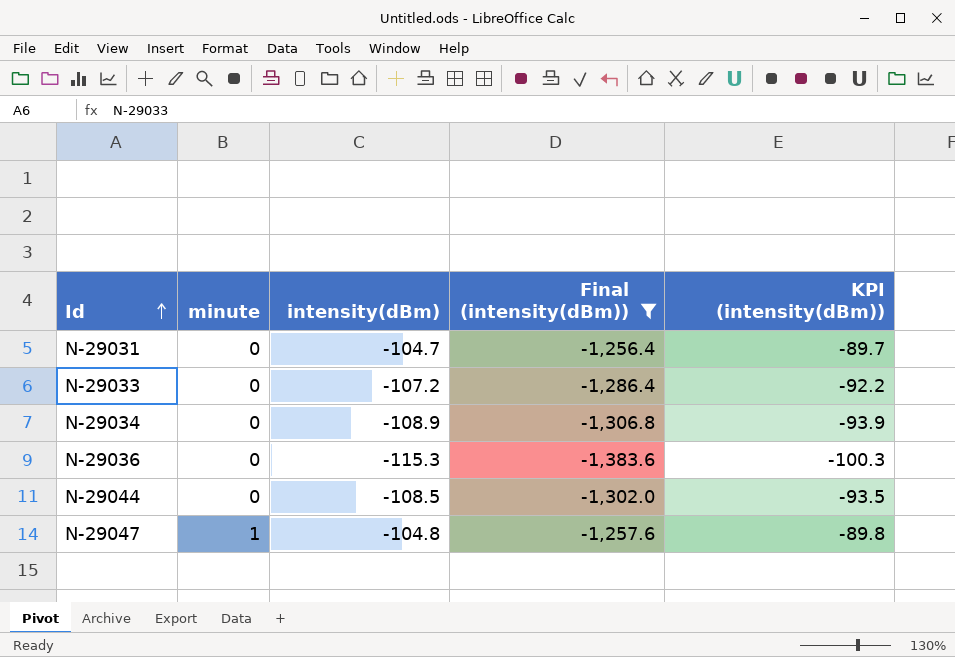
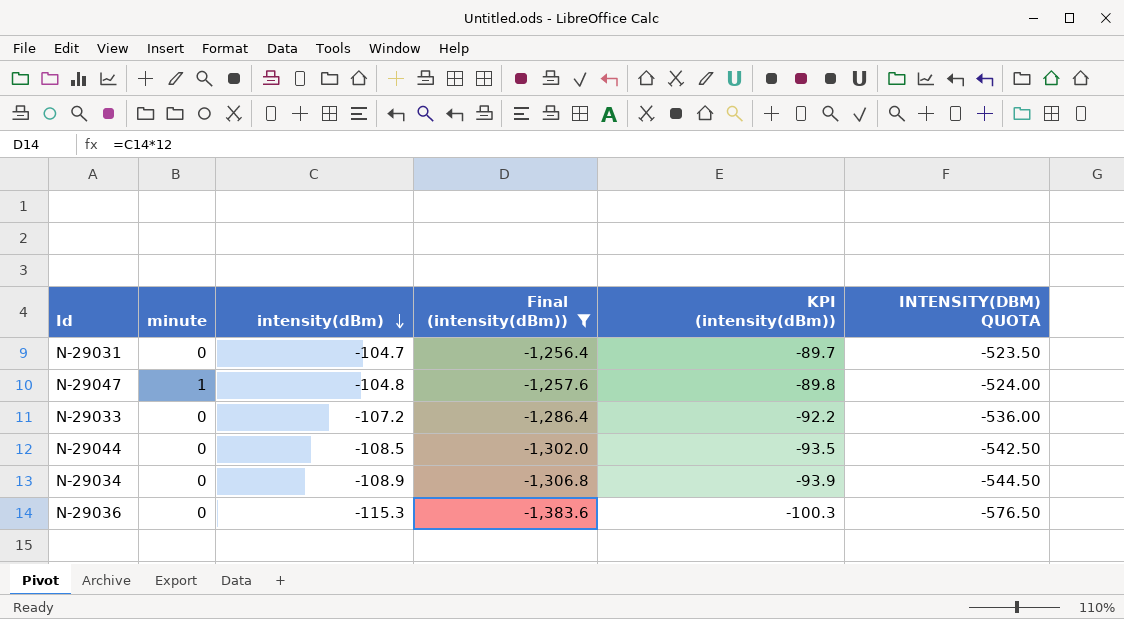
row order: Id ascending -> intensity(dBm) descending
column INTENSITY(DBM) QUOTA | formula: none -> [intensity(dBm)] * 5

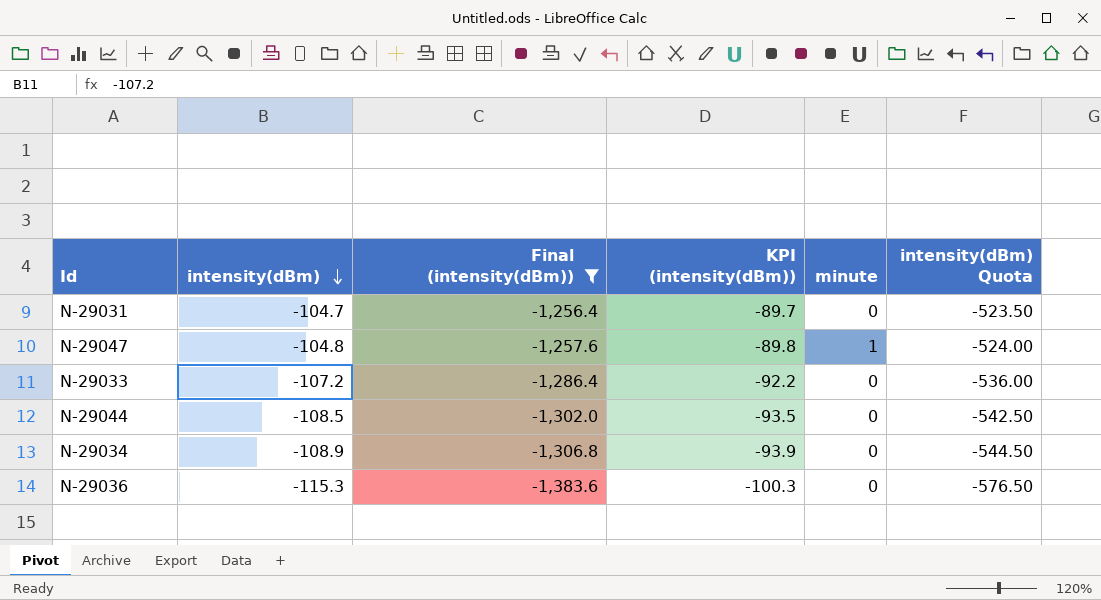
column minute | position: 2 -> 5
column name: INTENSITY(DBM) QUOTA -> intensity(dBm) Quota

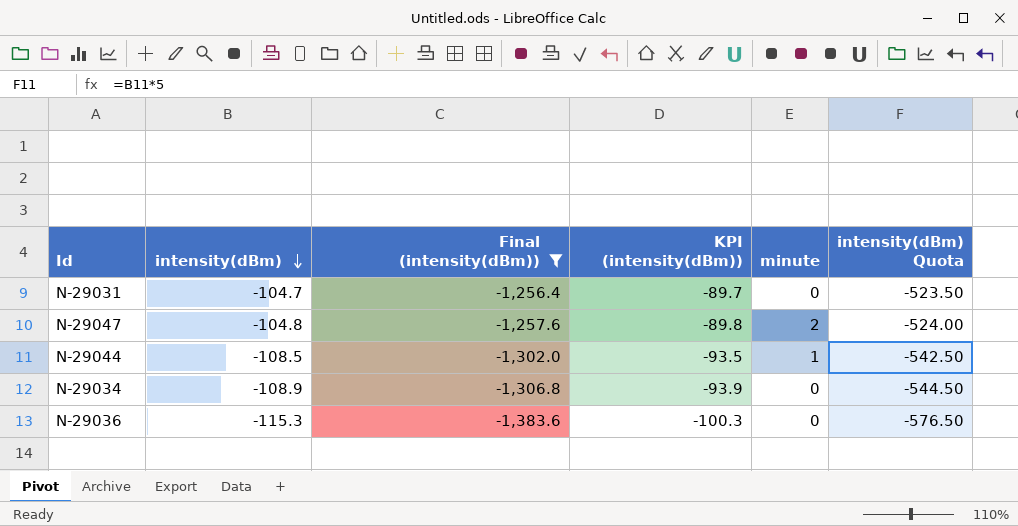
row N-29033: -107.2 | -1,286.4 | -92.2 | 0 | -536.00 -> none
N-29047 | minute: 1 -> 2
N-29044 | minute: 0 -> 1

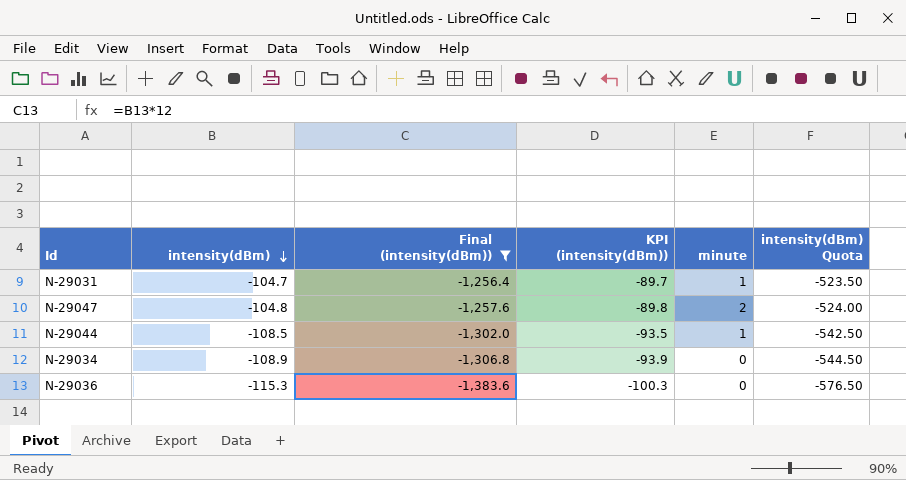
N-29031 | minute: 0 -> 1

